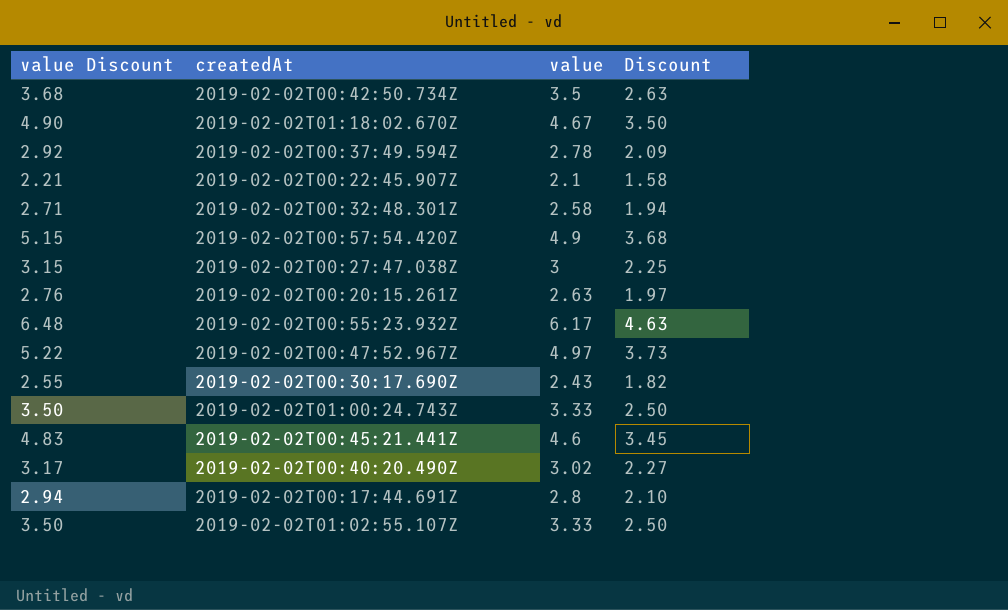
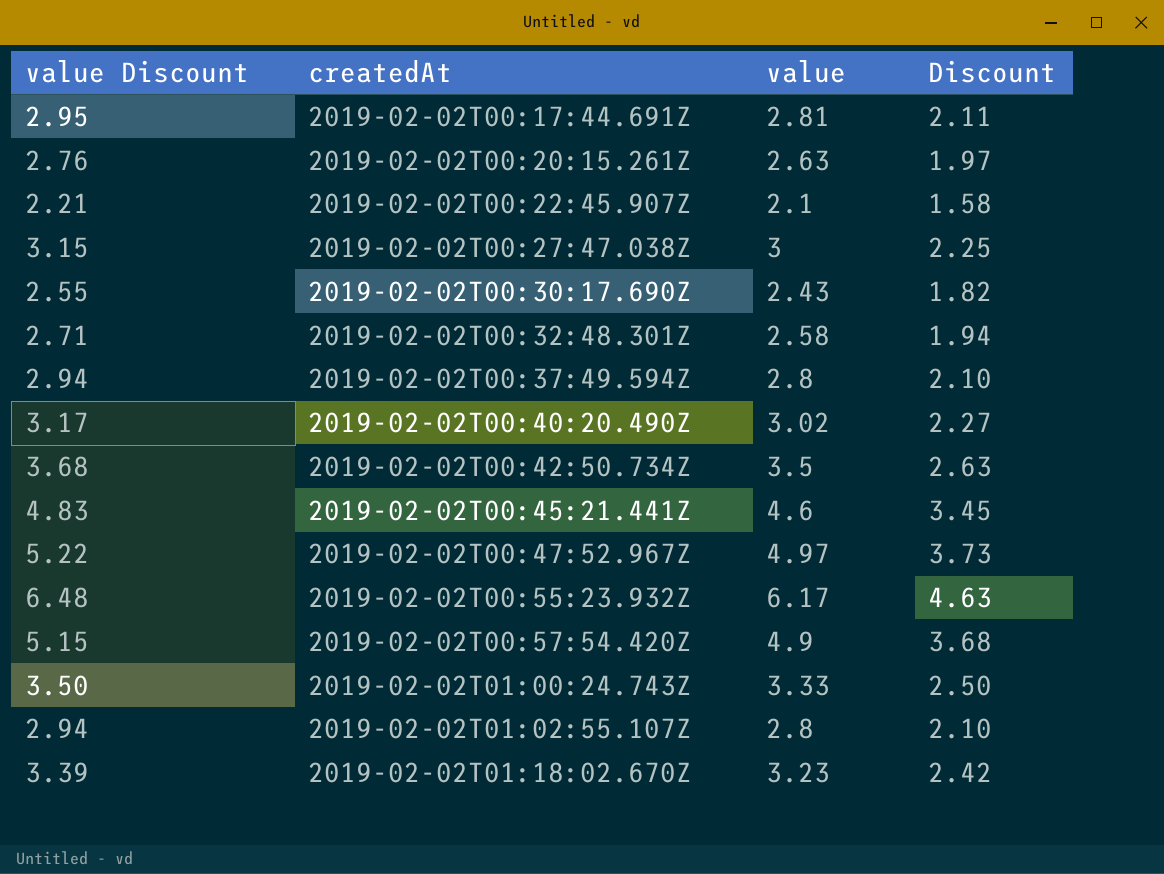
row order: none -> createdAt ascending
2019-02-02T00:17:44.691Z | value Discount: 2.94 -> 2.95
2019-02-02T00:17:44.691Z | value: 2.8 -> 2.81
2019-02-02T00:17:44.691Z | Discount: 2.10 -> 2.11
2019-02-02T00:37:49.594Z | value Discount: 2.92 -> 2.94
2019-02-02T00:37:49.594Z | value: 2.78 -> 2.8
2019-02-02T00:37:49.594Z | Discount: 2.09 -> 2.10
2019-02-02T01:02:55.107Z | value Discount: 3.50 -> 2.94
2019-02-02T01:02:55.107Z | value: 3.33 -> 2.8
2019-02-02T01:02:55.107Z | Discount: 2.50 -> 2.10
2019-02-02T01:18:02.670Z | value Discount: 4.90 -> 3.39
2019-02-02T01:18:02.670Z | value: 4.67 -> 3.23
2019-02-02T01:18:02.670Z | Discount: 3.50 -> 2.42

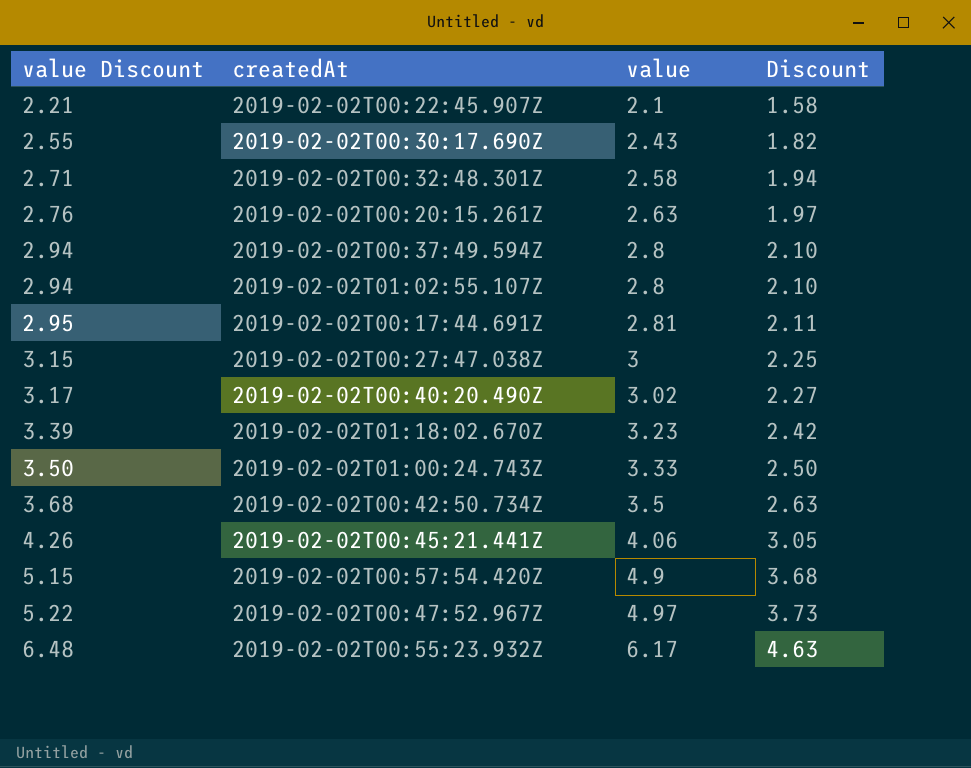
row order: createdAt ascending -> value Discount ascending
2019-02-02T00:45:21.441Z | value Discount: 4.83 -> 4.26
2019-02-02T00:45:21.441Z | value: 4.6 -> 4.06
2019-02-02T00:45:21.441Z | Discount: 3.45 -> 3.05

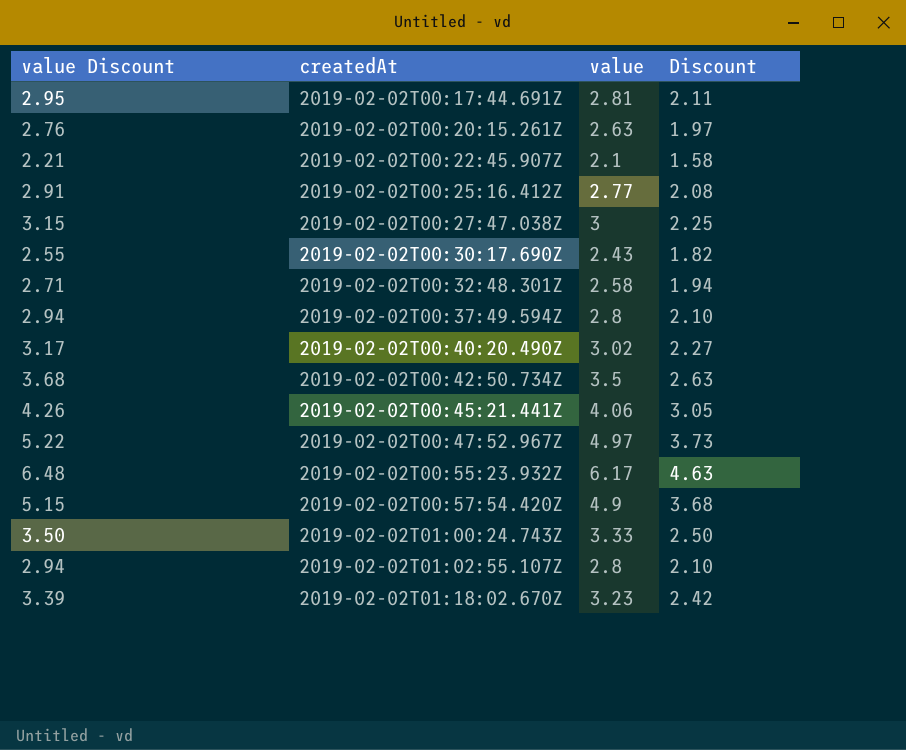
row order: value Discount ascending -> createdAt ascending
row 2019-02-02T00:25:16.412Z: none -> 2.91 | 2.77 | 2.08

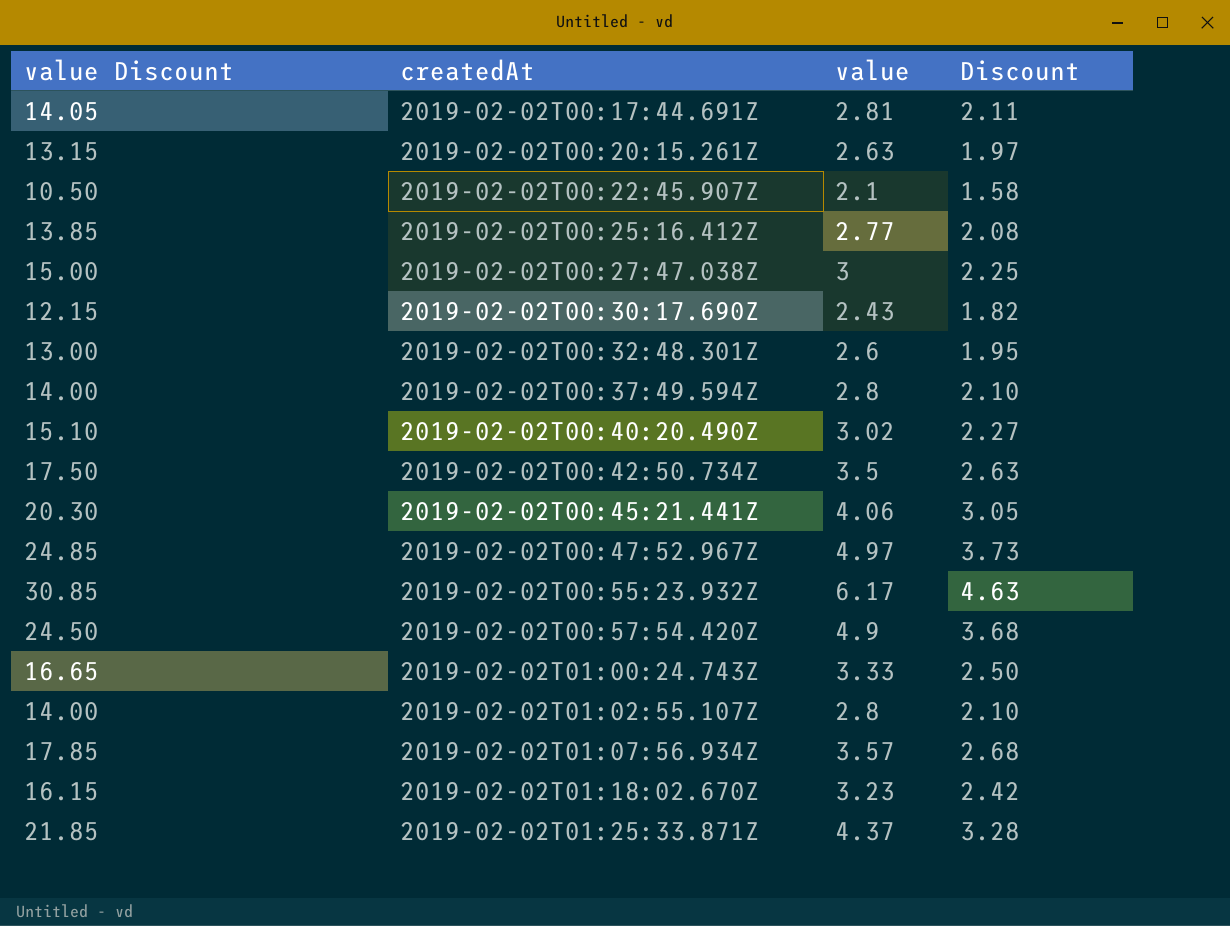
column value Discount | formula: [value] * 1.05 -> [value] * 5
2019-02-02T00:32:48.301Z | value: 2.58 -> 2.6
2019-02-02T00:32:48.301Z | Discount: 1.94 -> 1.95
row 2019-02-02T01:07:56.934Z: none -> 17.85 | 3.57 | 2.68
row 2019-02-02T01:25:33.871Z: none -> 21.85 | 4.37 | 3.28

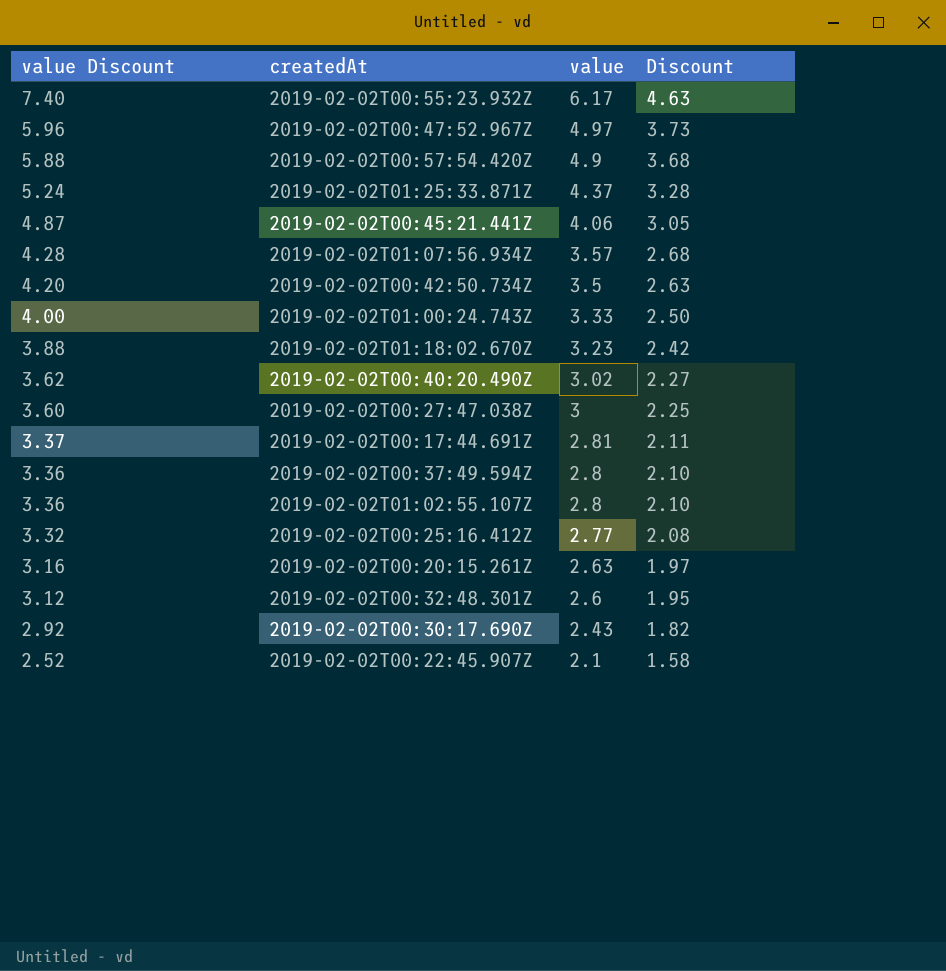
row order: createdAt ascending -> value Discount descending
column value Discount | formula: [value] * 5 -> [value] * 1.2

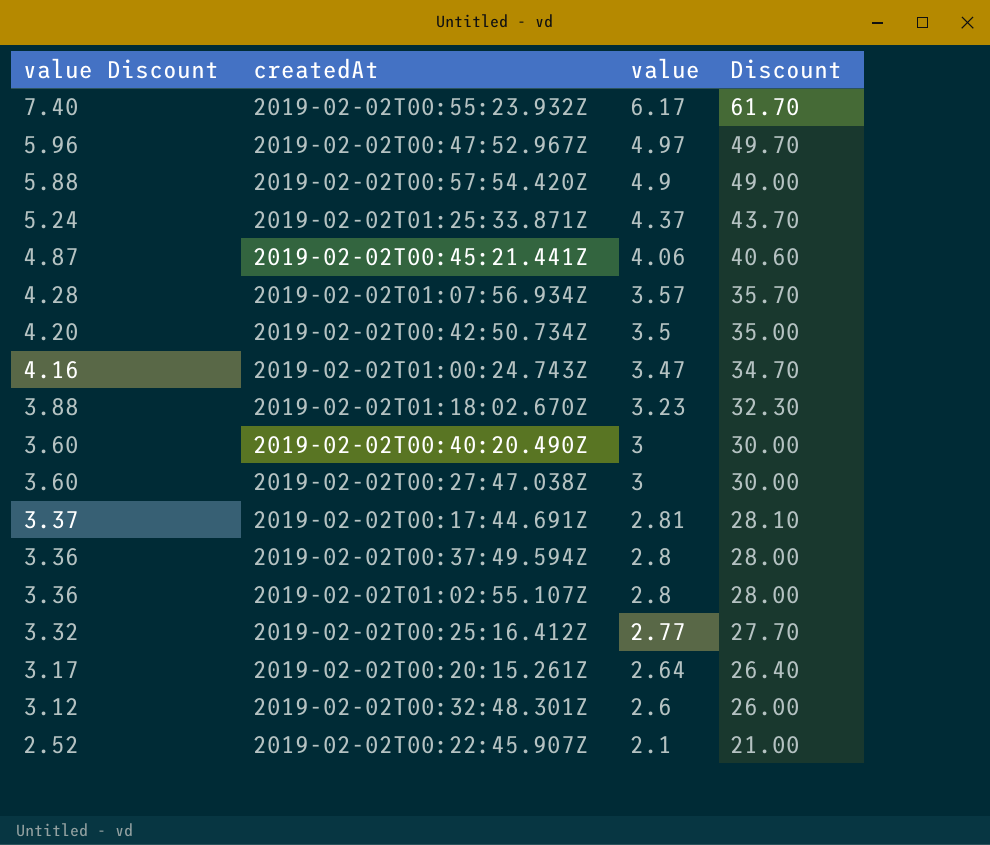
column Discount | formula: [value] * 0.75 -> [value] * 10
row 2019-02-02T00:30:17.690Z: 2.92 | 2.43 | 1.82 -> none
2019-02-02T01:00:24.743Z | value Discount: 4.00 -> 4.16
2019-02-02T01:00:24.743Z | value: 3.33 -> 3.47
2019-02-02T00:40:20.490Z | value Discount: 3.62 -> 3.60
2019-02-02T00:40:20.490Z | value: 3.02 -> 3
2019-02-02T00:20:15.261Z | value Discount: 3.16 -> 3.17
2019-02-02T00:20:15.261Z | value: 2.63 -> 2.64

